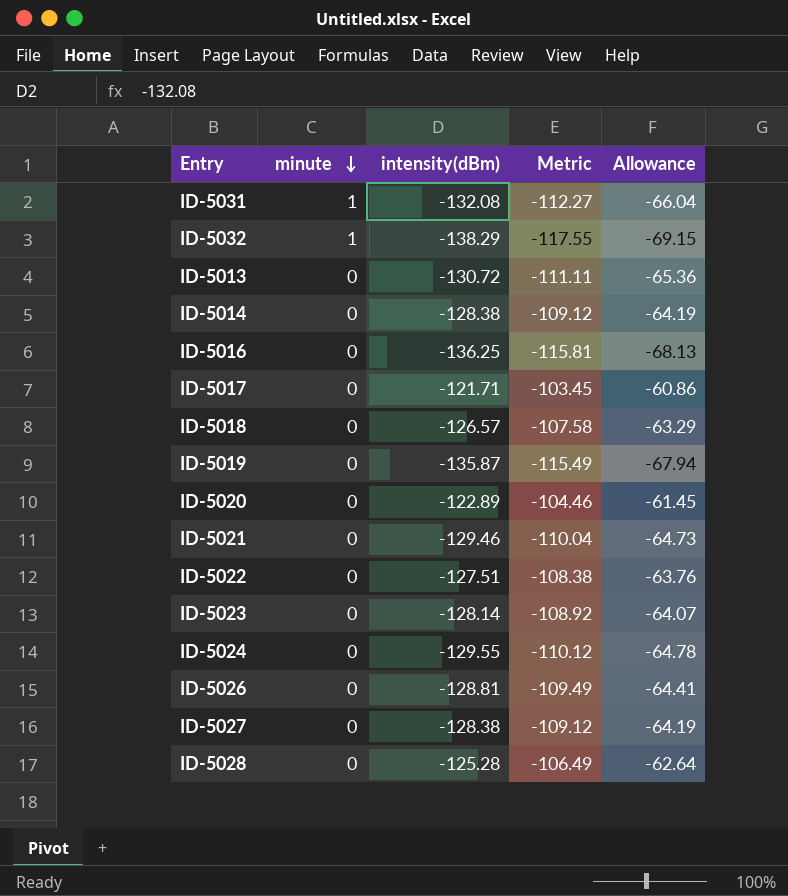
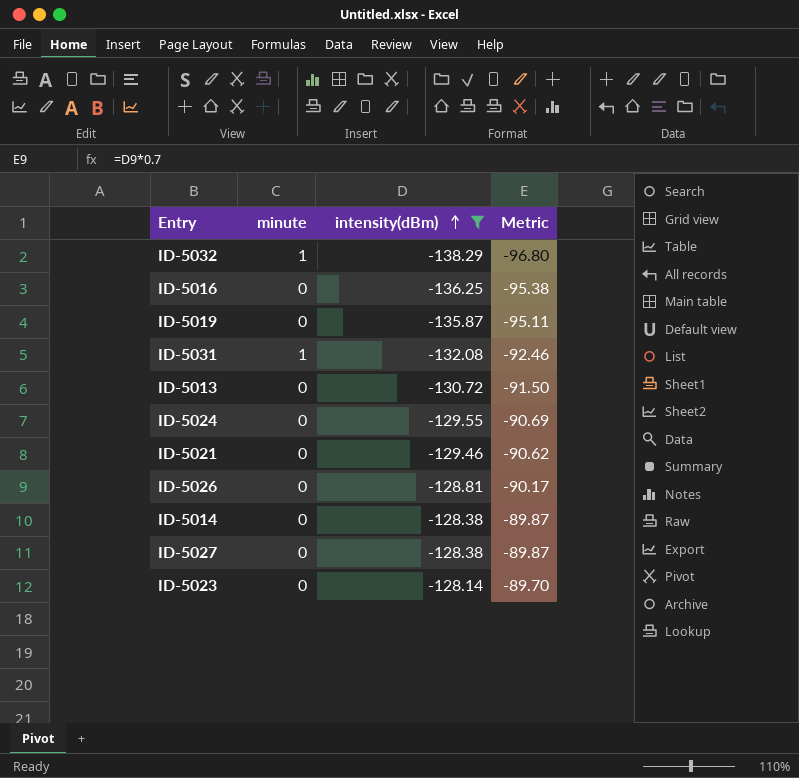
filter: none -> intensity(dBm) <= -128.14
row order: minute descending -> intensity(dBm) ascending
column Allowance | formula: [intensity(dBm)] * 0.5 -> none
column Metric | formula: [intensity(dBm)] * 0.85 -> [intensity(dBm)] * 0.7

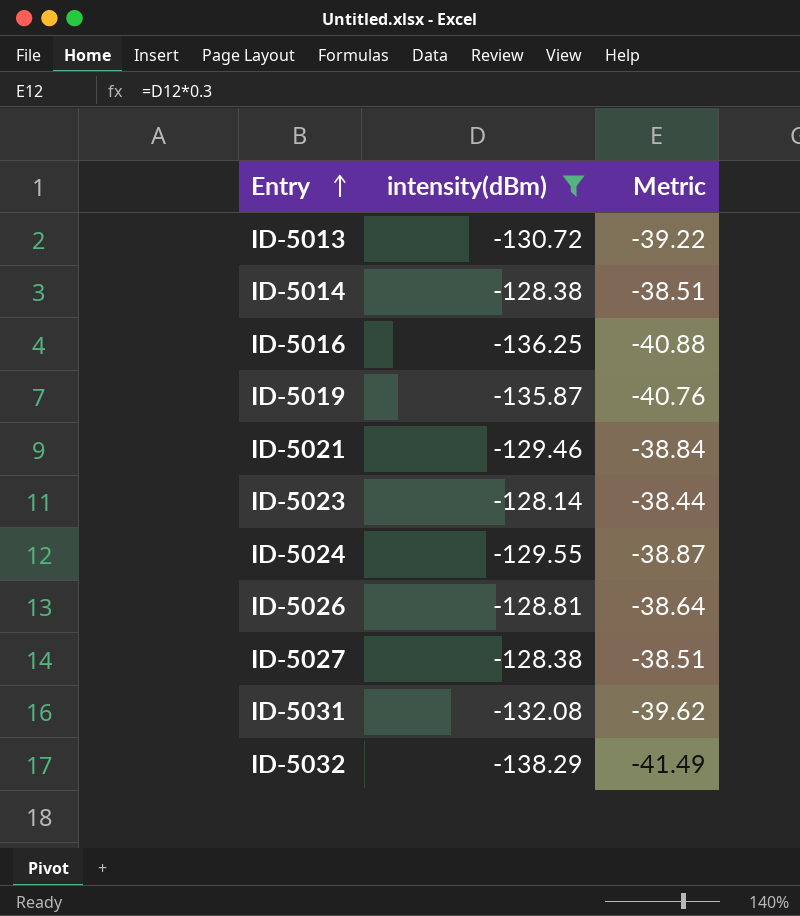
row order: intensity(dBm) ascending -> Entry ascending
column minute | position: 2 -> none
column Metric | formula: [intensity(dBm)] * 0.7 -> [intensity(dBm)] * 0.3

